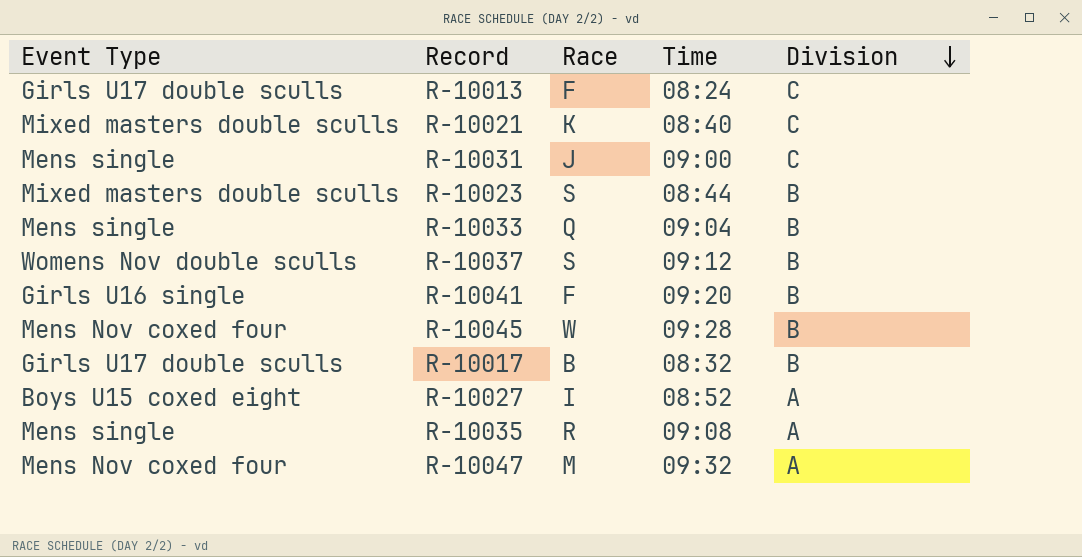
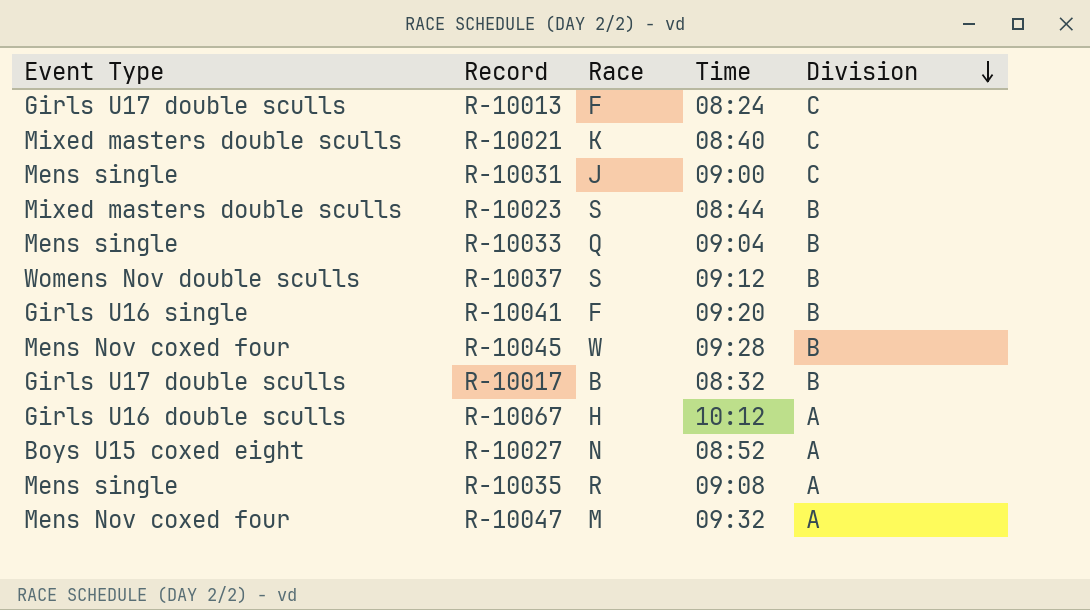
row R-10067: none -> Girls U16 double sculls | H | 10:12 | A
R-10027 | Race: I -> N

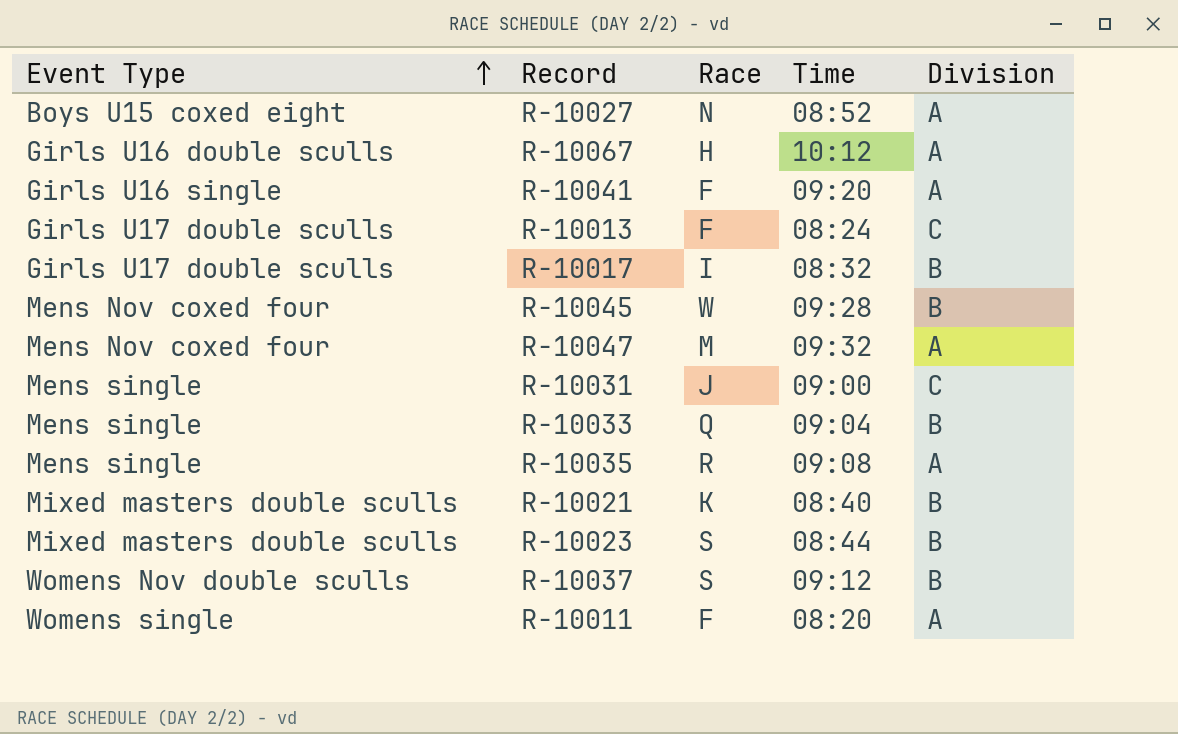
row order: Division descending -> Event Type ascending
R-10041 | Division: B -> A
R-10017 | Race: B -> I
R-10021 | Division: C -> B
row R-10011: none -> Womens single | F | 08:20 | A

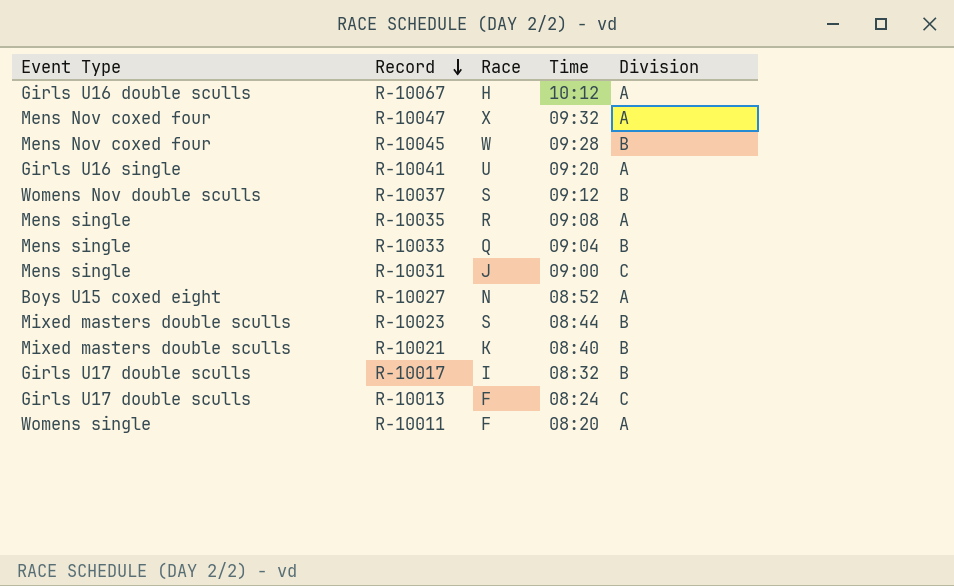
row order: Event Type ascending -> Record descending
R-10047 | Race: M -> X
R-10041 | Race: F -> U

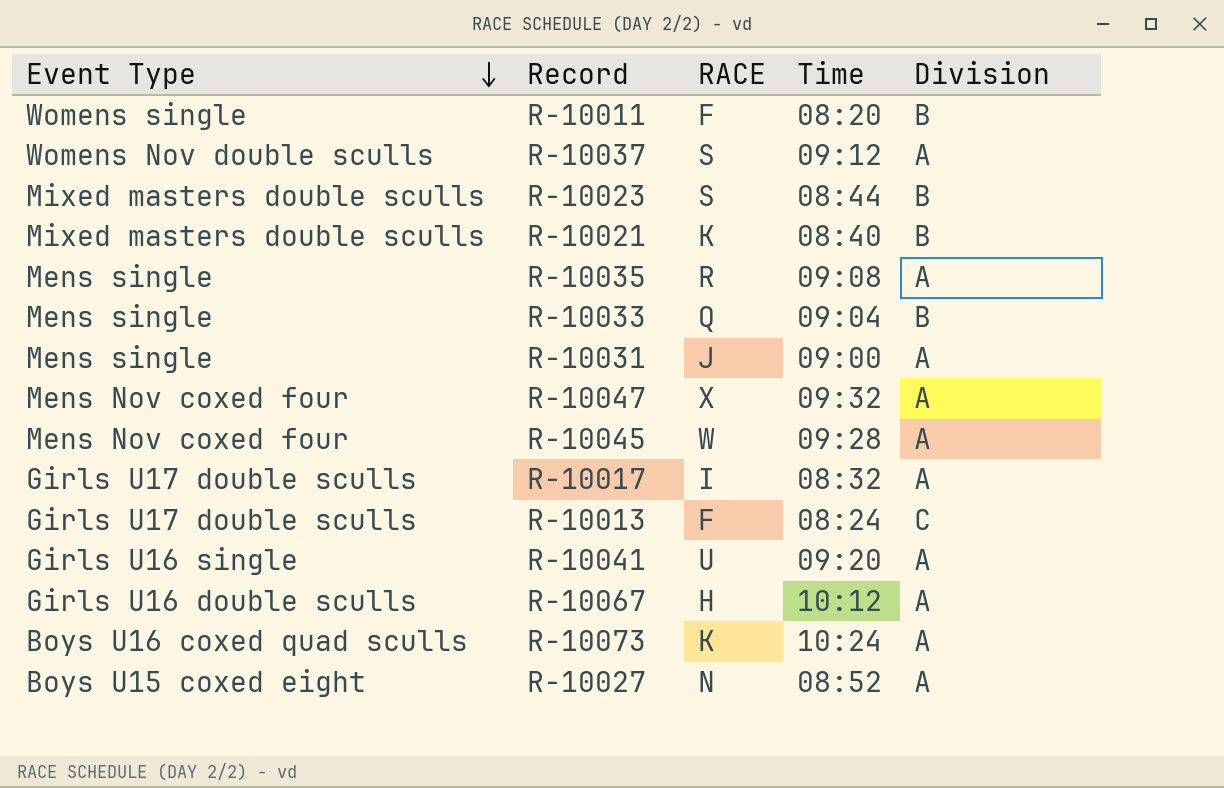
row order: Record descending -> Event Type descending
column name: Race -> RACE
R-10011 | Division: A -> B
R-10037 | Division: B -> A
R-10031 | Division: C -> A
R-10045 | Division: B -> A
R-10017 | Division: B -> A
row R-10073: none -> Boys U16 coxed quad sculls | K | 10:24 | A

